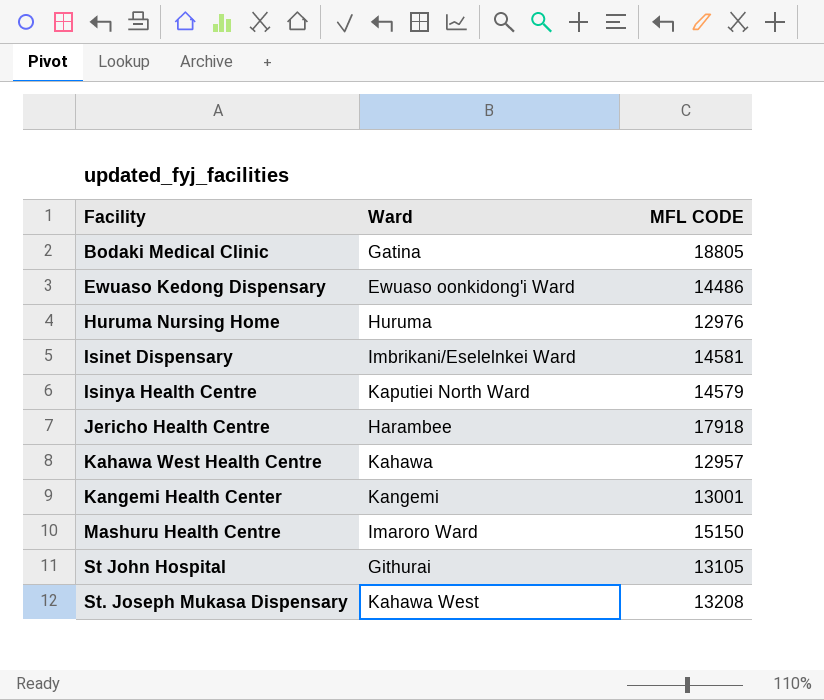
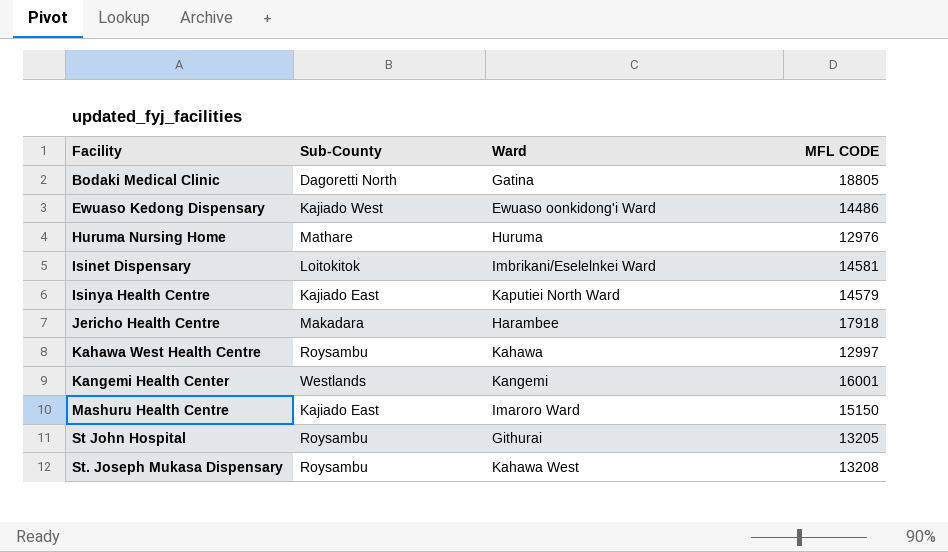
column Sub-County | position: none -> 2
Kahawa West Health Centre | MFL CODE: 12957 -> 12997
Kangemi Health Center | MFL CODE: 13001 -> 16001
St John Hospital | MFL CODE: 13105 -> 13205

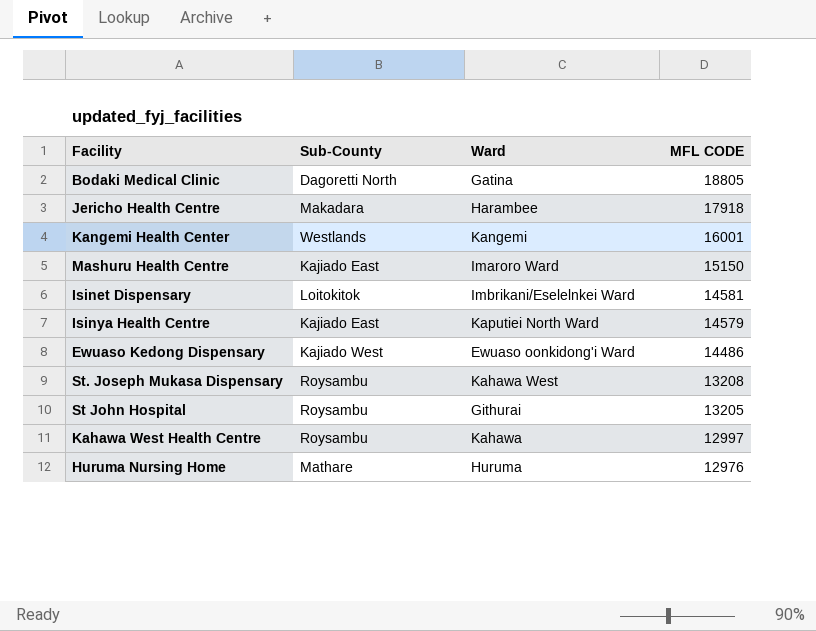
row order: Facility ascending -> MFL CODE descending

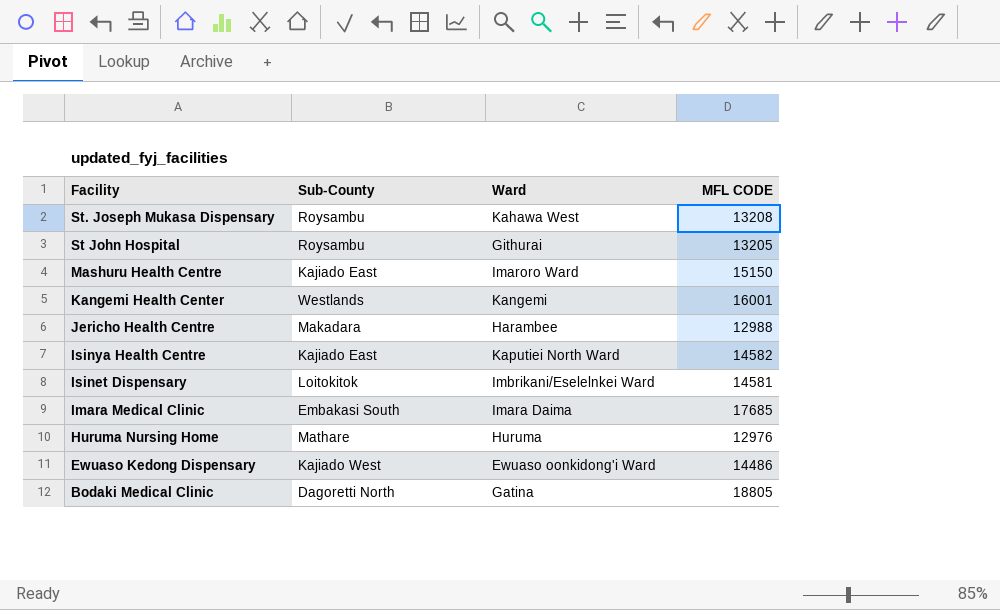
row order: MFL CODE descending -> Facility descending
row Kahawa West Health Centre: Roysambu | Kahawa | 12997 -> none
Jericho Health Centre | MFL CODE: 17918 -> 12988
Isinya Health Centre | MFL CODE: 14579 -> 14582
row Imara Medical Clinic: none -> Embakasi South | Imara Daima | 17685

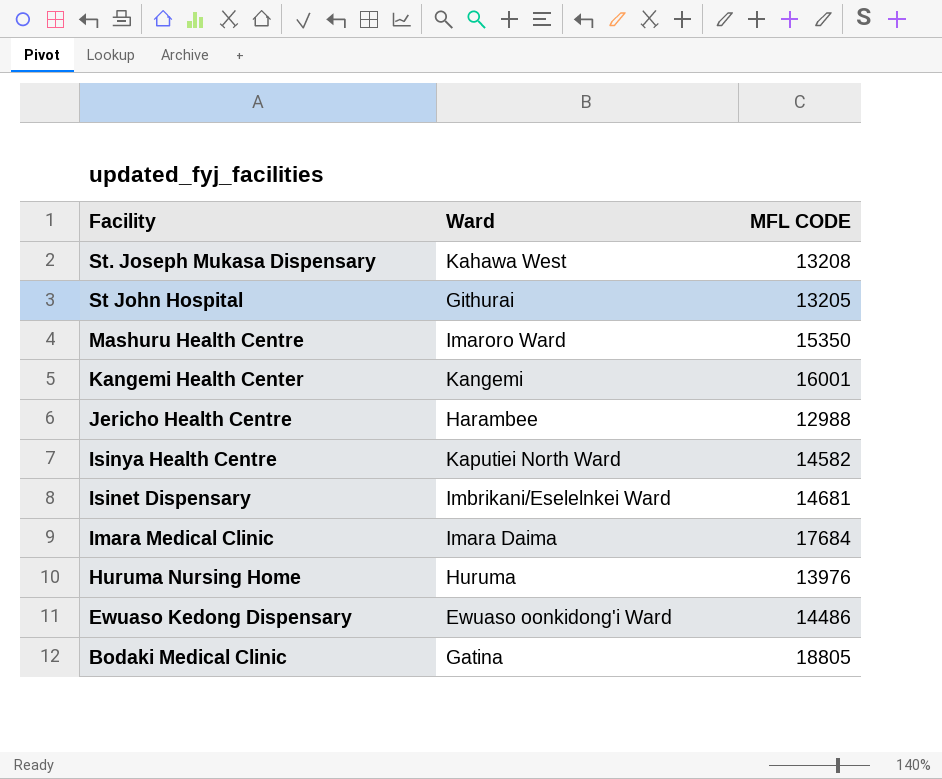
column Sub-County | position: 2 -> none
Mashuru Health Centre | MFL CODE: 15150 -> 15350
Isinet Dispensary | MFL CODE: 14581 -> 14681
Imara Medical Clinic | MFL CODE: 17685 -> 17684
Huruma Nursing Home | MFL CODE: 12976 -> 13976

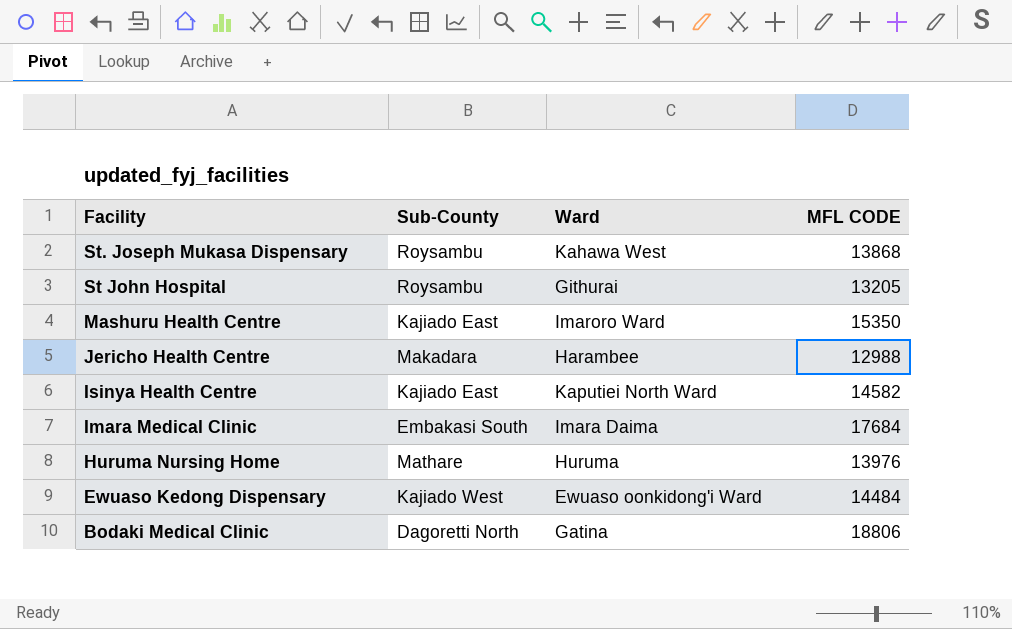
column Sub-County | position: none -> 2
row Kangemi Health Center: Kangemi | 16001 -> none
row Isinet Dispensary: Imbrikani/Eselelnkei Ward | 14681 -> none
St. Joseph Mukasa Dispensary | MFL CODE: 13208 -> 13868
Ewuaso Kedong Dispensary | MFL CODE: 14486 -> 14484
Bodaki Medical Clinic | MFL CODE: 18805 -> 18806

